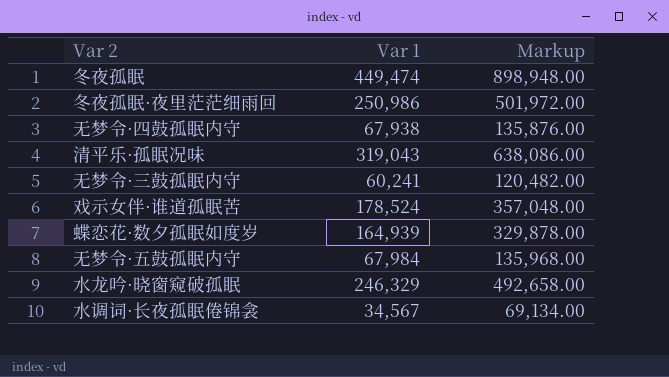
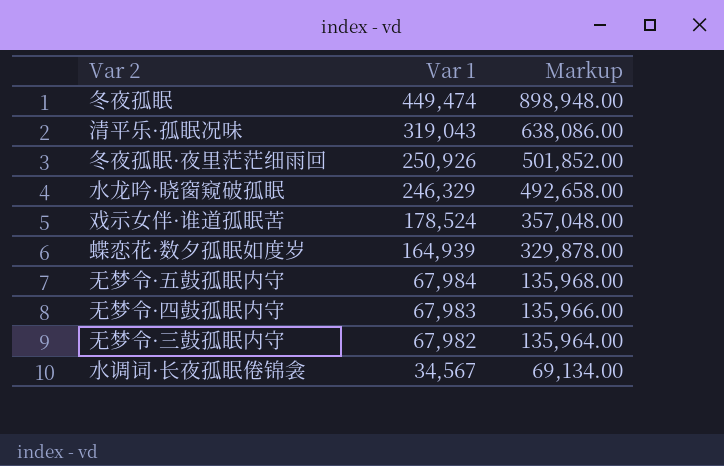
row order: none -> Var 1 descending
冬夜孤眠·夜里茫茫细雨回 | Var 1: 250,986 -> 250,926
冬夜孤眠·夜里茫茫细雨回 | Markup: 501,972.00 -> 501,852.00
无梦令·四鼓孤眠内守 | Var 1: 67,938 -> 67,983
无梦令·四鼓孤眠内守 | Markup: 135,876.00 -> 135,966.00
无梦令·三鼓孤眠内守 | Var 1: 60,241 -> 67,982
无梦令·三鼓孤眠内守 | Markup: 120,482.00 -> 135,964.00

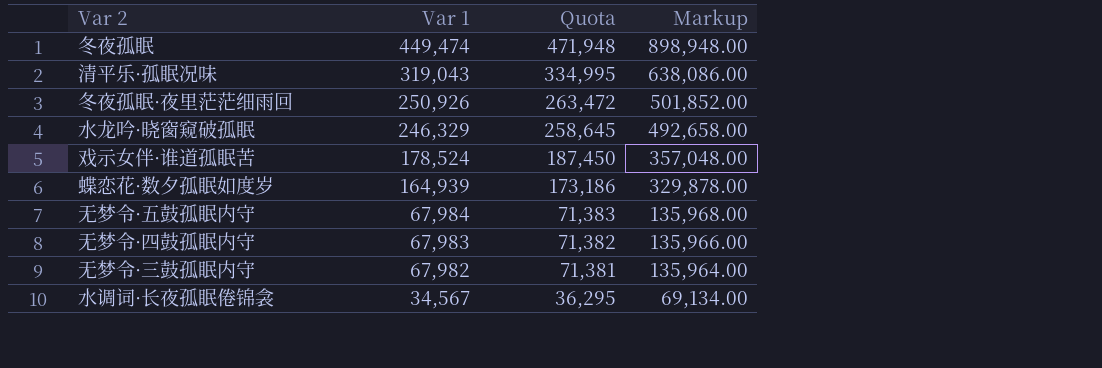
column Quota | formula: none -> [Var 1] * 1.05

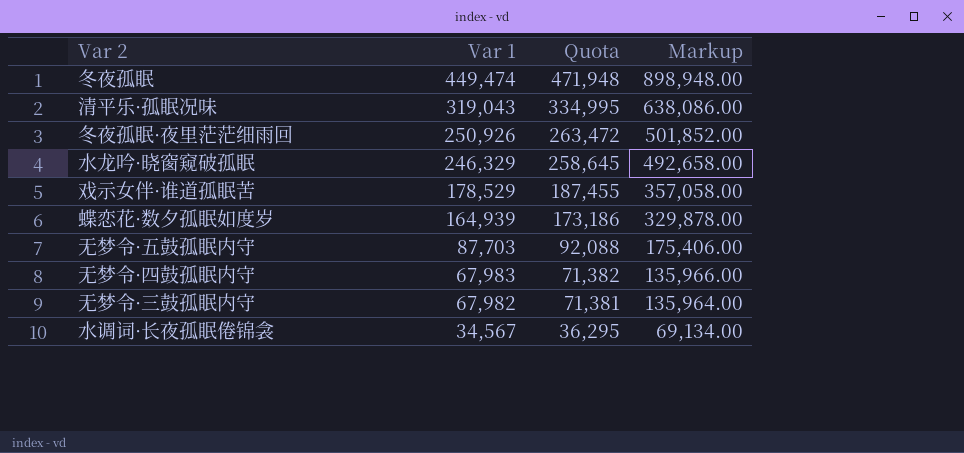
戏示女伴·谁道孤眠苦 | Var 1: 178,524 -> 178,529
戏示女伴·谁道孤眠苦 | Quota: 187,450 -> 187,455
戏示女伴·谁道孤眠苦 | Markup: 357,048.00 -> 357,058.00
无梦令·五鼓孤眠内守 | Var 1: 67,984 -> 87,703
无梦令·五鼓孤眠内守 | Quota: 71,383 -> 92,088
无梦令·五鼓孤眠内守 | Markup: 135,968.00 -> 175,406.00

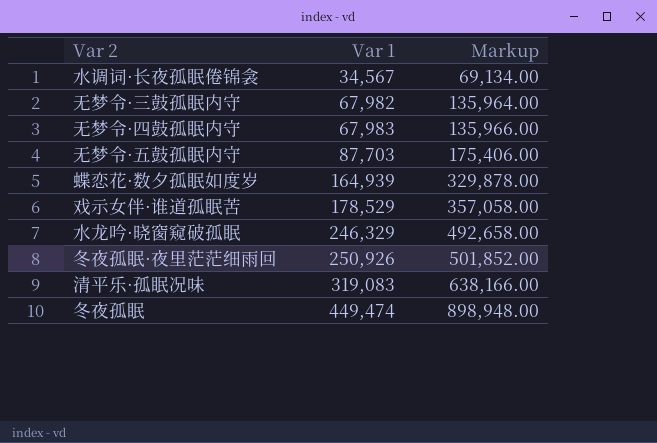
row order: Var 1 descending -> Var 1 ascending
column Quota | formula: [Var 1] * 1.05 -> none
清平乐·孤眠况味 | Var 1: 319,043 -> 319,083
清平乐·孤眠况味 | Markup: 638,086.00 -> 638,166.00

